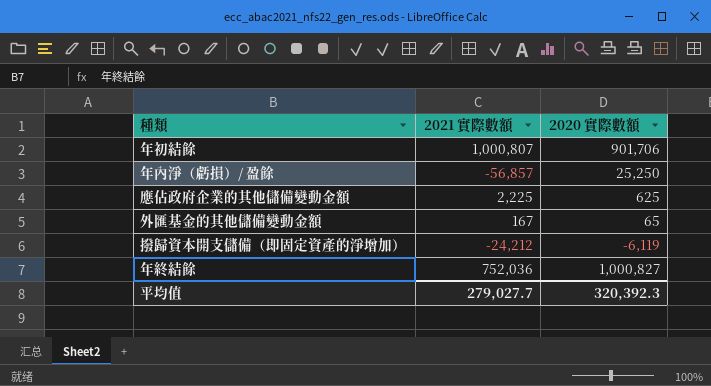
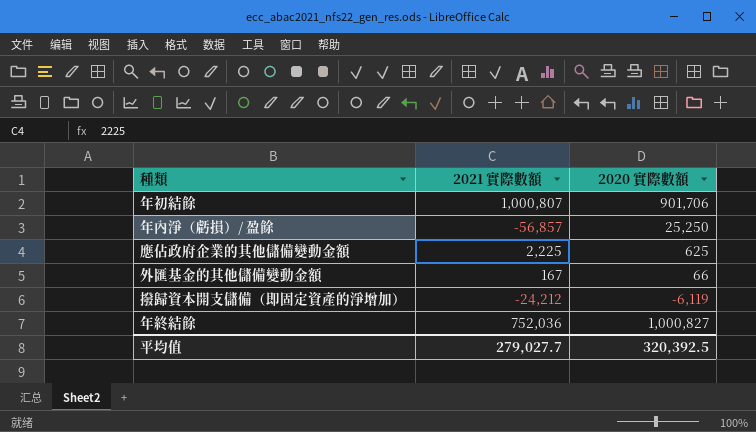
外匯基金的其他儲備變動金額 | 2020 實際數額: 65 -> 66
平均值 | 2020 實際數額: 320,392.3 -> 320,392.5

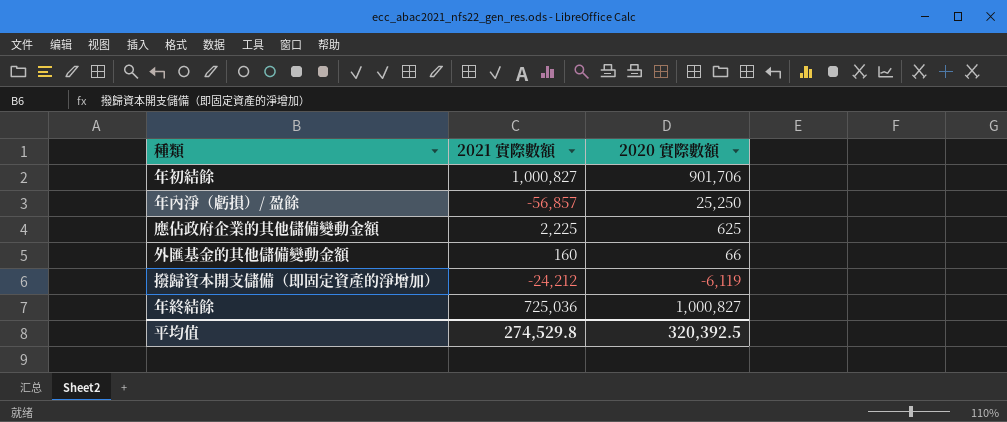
年初結餘 | 2021 實際數額: 1,000,807 -> 1,000,827
外匯基金的其他儲備變動金額 | 2021 實際數額: 167 -> 160
年終結餘 | 2021 實際數額: 752,036 -> 725,036
平均值 | 2021 實際數額: 279,027.7 -> 274,529.8

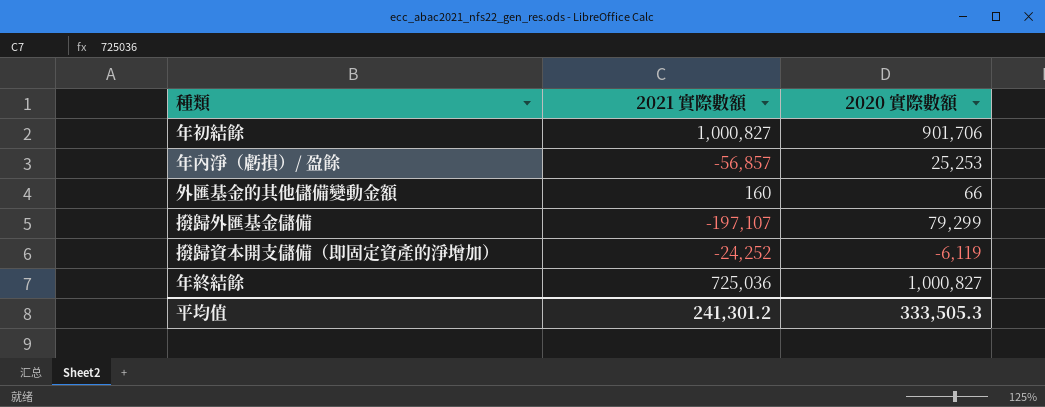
row 應佔政府企業的其他儲備變動金額: 2,225 | 625 -> none
年內淨（虧損）/ 盈餘 | 2020 實際數額: 25,250 -> 25,253
row 撥歸外匯基金儲備: none -> -197,107 | 79,299
撥歸資本開支儲備（即固定資產的淨增加） | 2021 實際數額: -24,212 -> -24,252
平均值 | 2021 實際數額: 274,529.8 -> 241,301.2
平均值 | 2020 實際數額: 320,392.5 -> 333,505.3

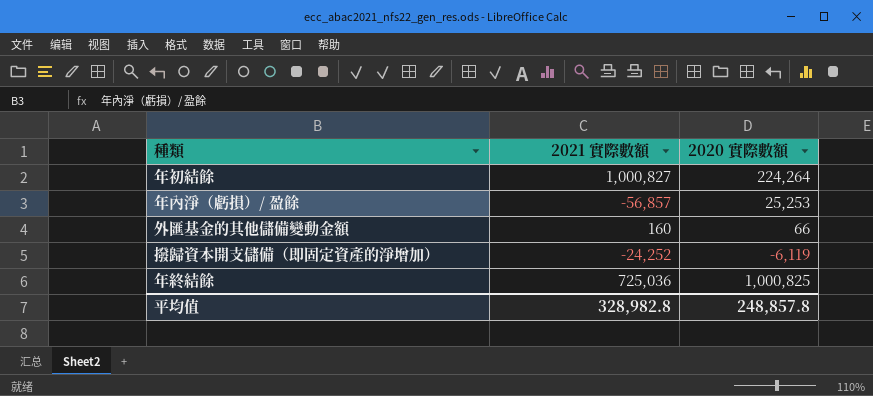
row 撥歸外匯基金儲備: -197,107 | 79,299 -> none
年初結餘 | 2020 實際數額: 901,706 -> 224,264
年終結餘 | 2020 實際數額: 1,000,827 -> 1,000,825
平均值 | 2021 實際數額: 241,301.2 -> 328,982.8
平均值 | 2020 實際數額: 333,505.3 -> 248,857.8

